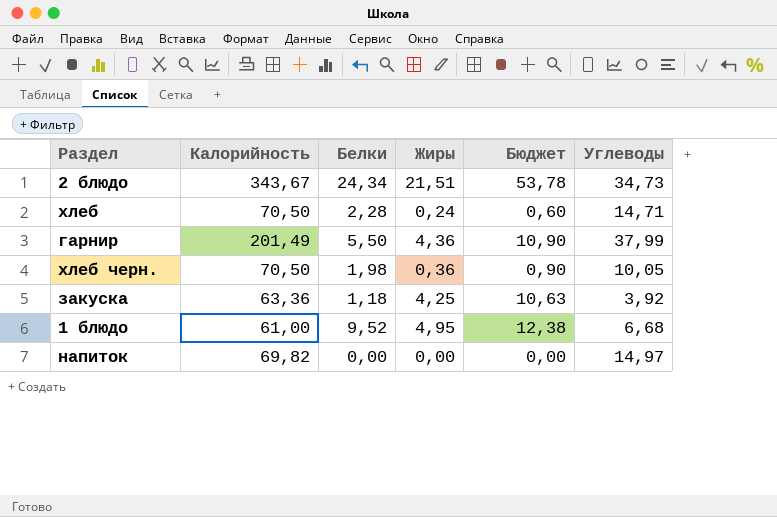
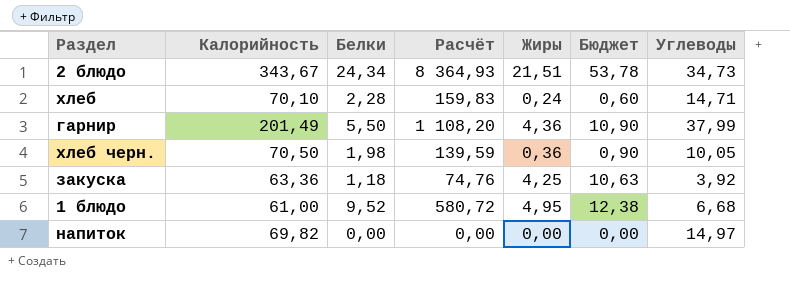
column Расчёт | formula: none -> [Калорийность] * [Белки]
хлеб | Калорийность: 70,50 -> 70,10

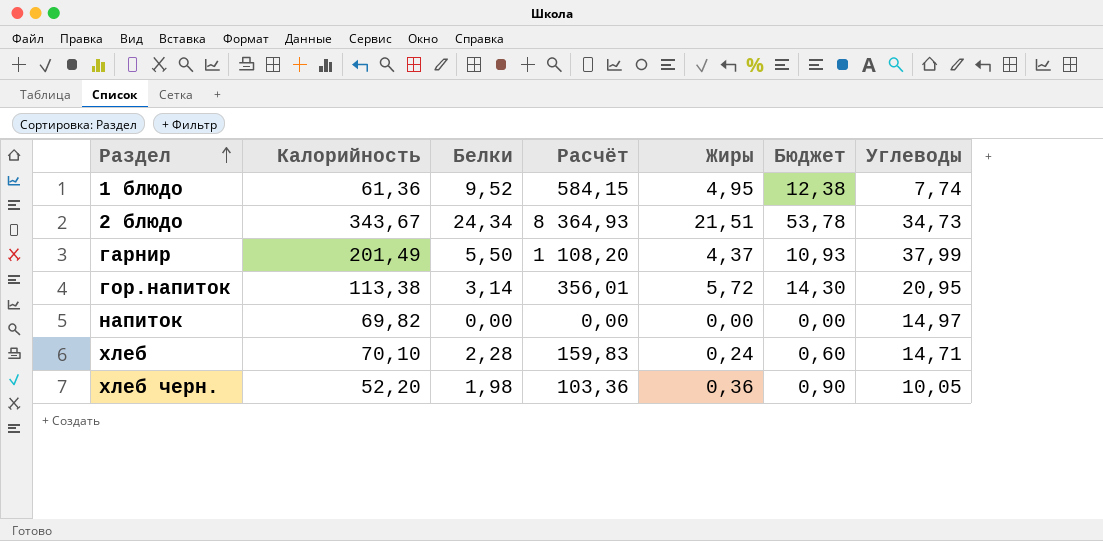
row order: none -> Раздел ascending
row закуска: 63,36 | 1,18 | 74,76 | 4,25 | 10,63 | 3,92 -> none
1 блюдо | Калорийность: 61,00 -> 61,36
1 блюдо | Расчёт: 580,72 -> 584,15
1 блюдо | Углеводы: 6,68 -> 7,74
гарнир | Жиры: 4,36 -> 4,37
гарнир | Бюджет: 10,90 -> 10,93
row гор.напиток: none -> 113,38 | 3,14 | 356,01 | 5,72 | 14,30 | 20,95
хлеб черн. | Калорийность: 70,50 -> 52,20
хлеб черн. | Расчёт: 139,59 -> 103,36

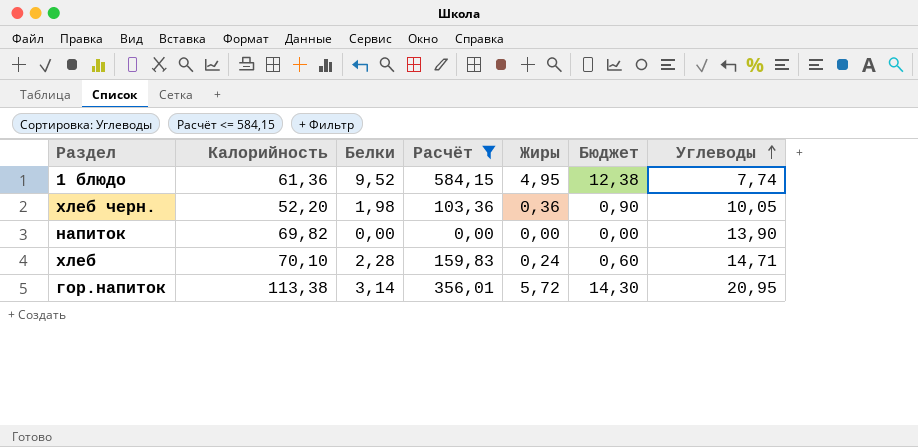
filter: none -> Расчёт <= 584,15
row order: Раздел ascending -> Углеводы ascending
напиток | Углеводы: 14,97 -> 13,90

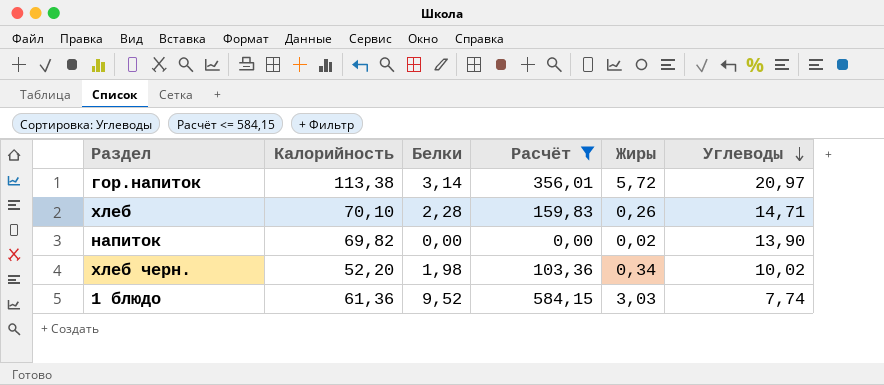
row order: Углеводы ascending -> Углеводы descending
column Бюджет | formula: [Жиры] * 2,5 -> none
гор.напиток | Углеводы: 20,95 -> 20,97
хлеб | Жиры: 0,24 -> 0,26
напиток | Жиры: 0,00 -> 0,02
хлеб черн. | Жиры: 0,36 -> 0,34
хлеб черн. | Углеводы: 10,05 -> 10,02
1 блюдо | Жиры: 4,95 -> 3,03

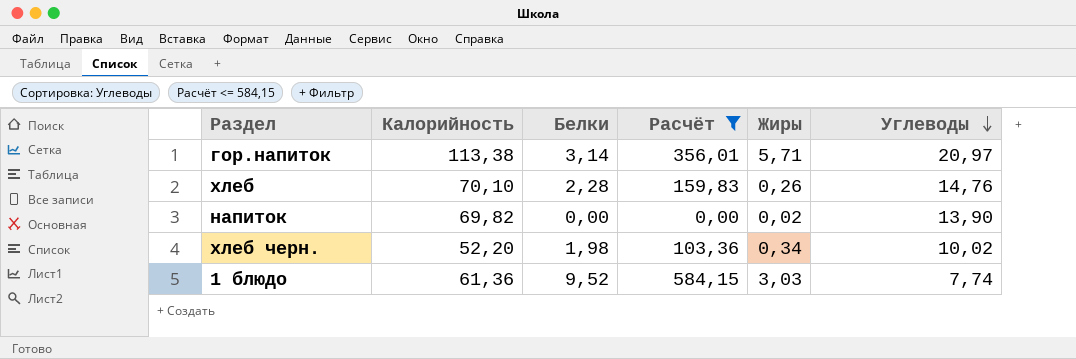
гор.напиток | Жиры: 5,72 -> 5,71
хлеб | Углеводы: 14,71 -> 14,76

